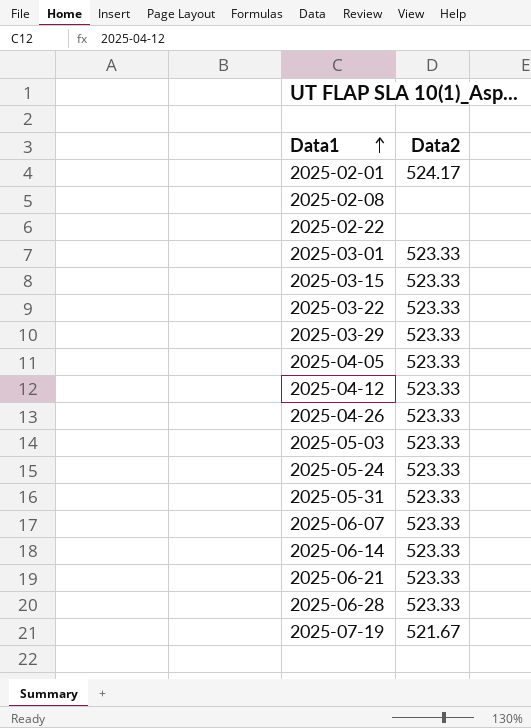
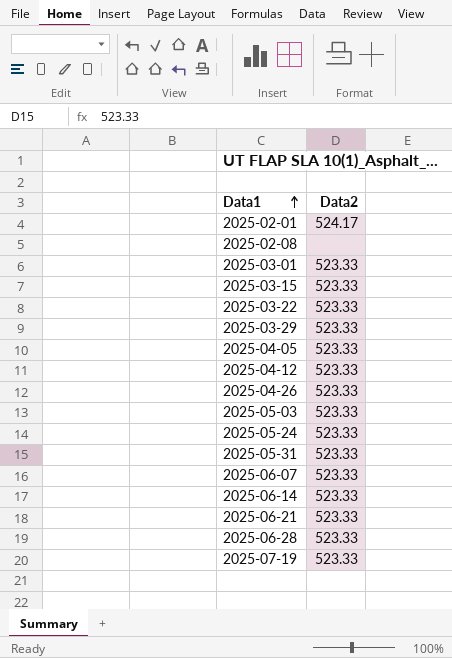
row 2025-02-22: none -> none
2025-07-19 | Data2: 521.67 -> 523.33

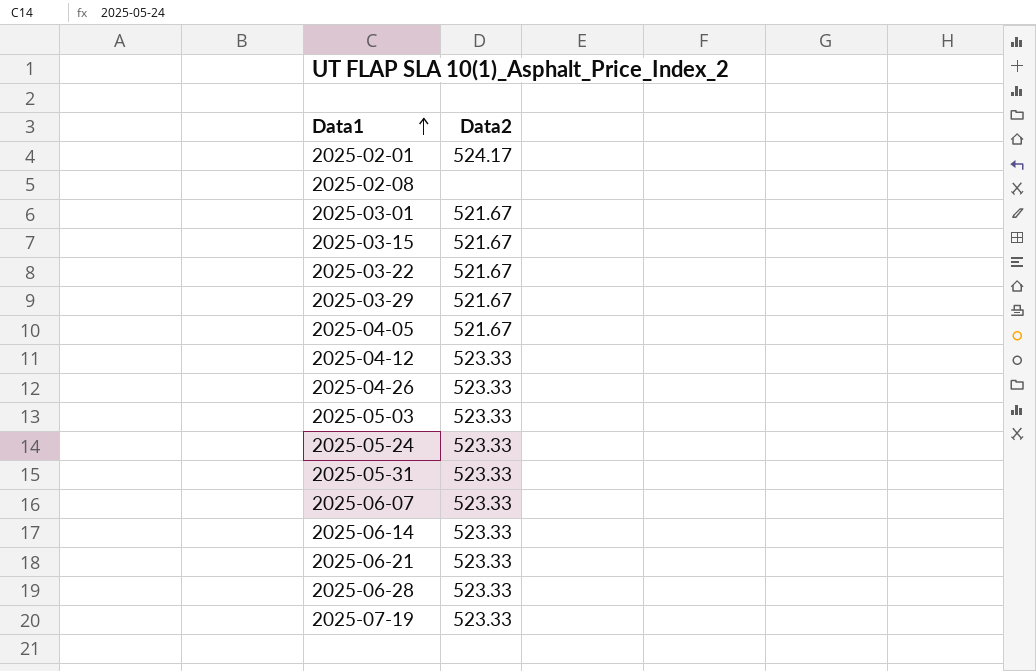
2025-03-01 | Data2: 523.33 -> 521.67
2025-03-15 | Data2: 523.33 -> 521.67
2025-03-22 | Data2: 523.33 -> 521.67
2025-03-29 | Data2: 523.33 -> 521.67
2025-04-05 | Data2: 523.33 -> 521.67

